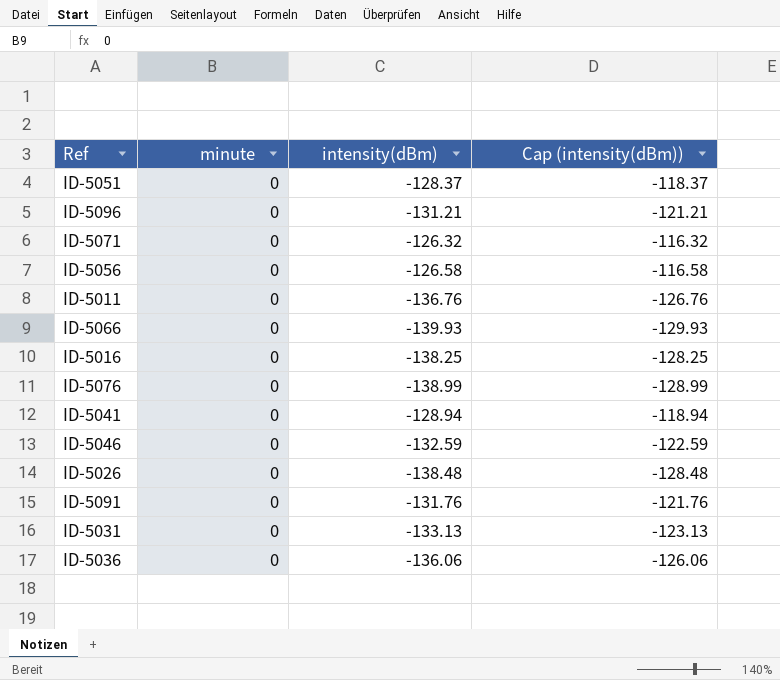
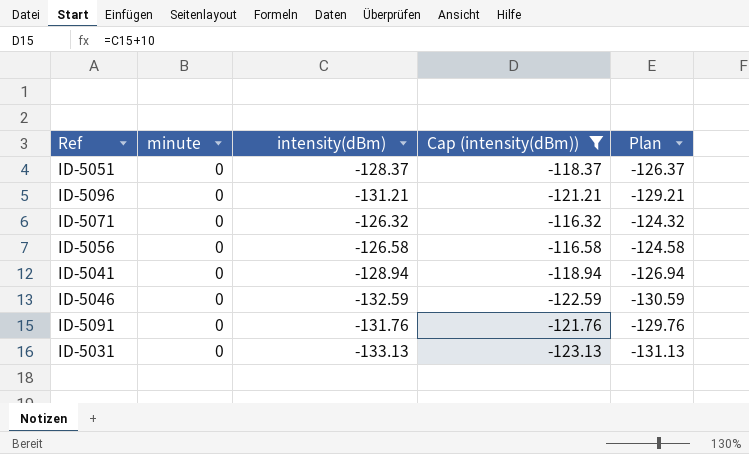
filter: none -> Cap (intensity(dBm)) >= -123.13
column Plan | formula: none -> [intensity(dBm)] + 2

